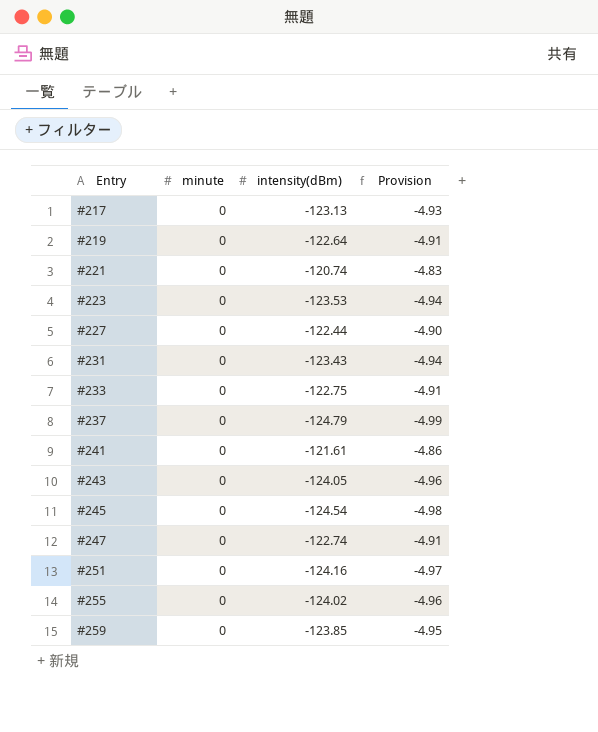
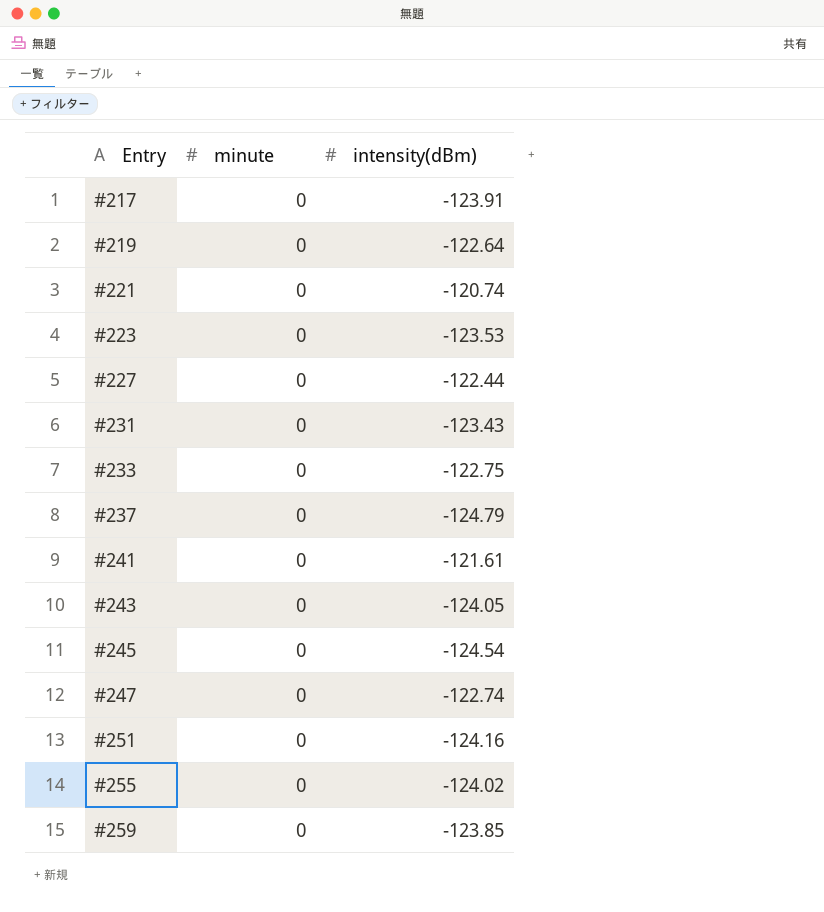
column Provision | formula: [intensity(dBm)] * 0.04 -> none
#217 | intensity(dBm): -123.13 -> -123.91

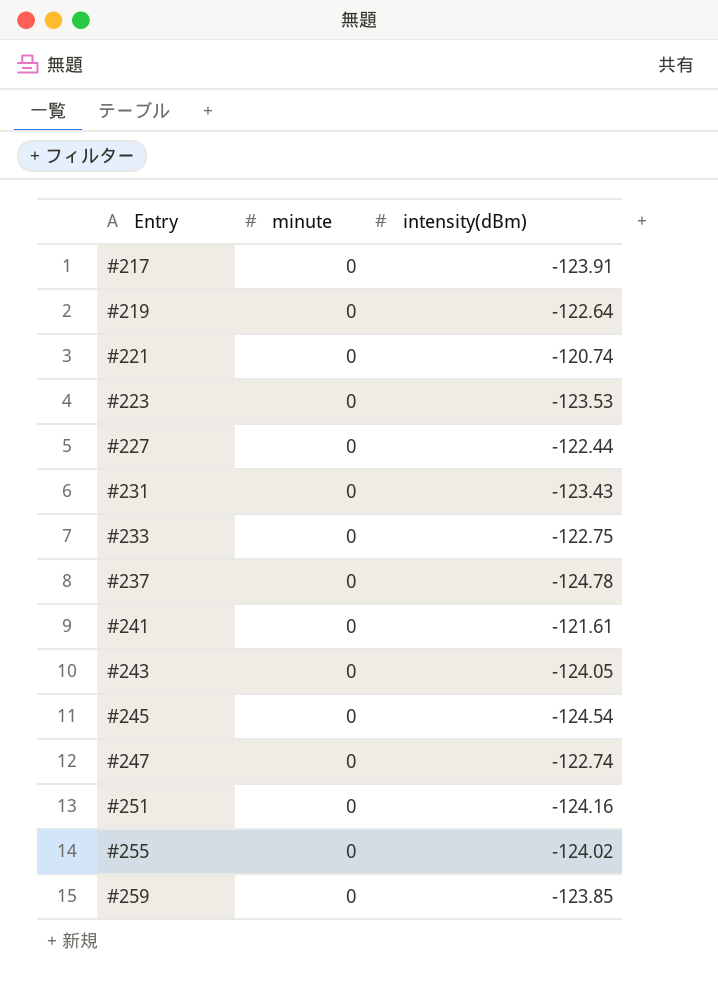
#237 | intensity(dBm): -124.79 -> -124.78

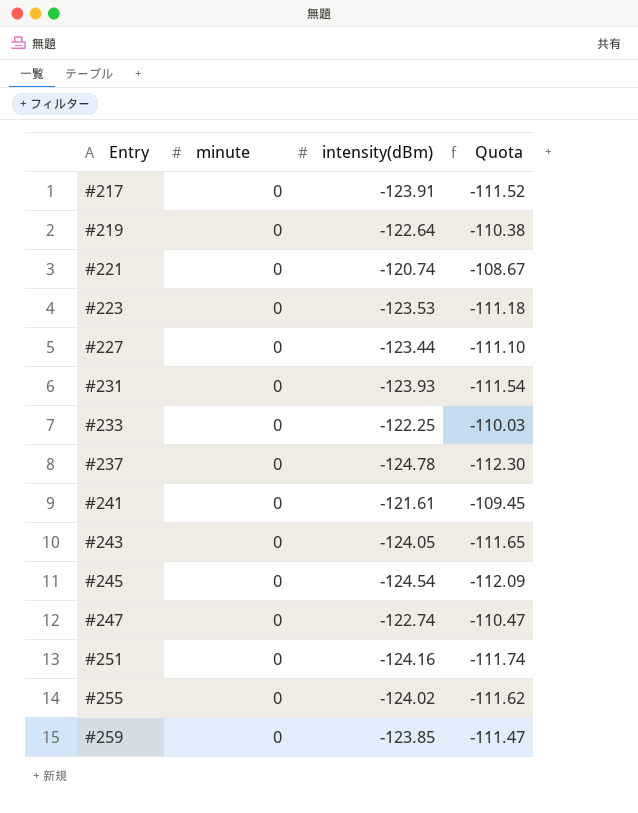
column Quota | formula: none -> [intensity(dBm)] * 0.9
#227 | intensity(dBm): -122.44 -> -123.44
#231 | intensity(dBm): -123.43 -> -123.93
#233 | intensity(dBm): -122.75 -> -122.25

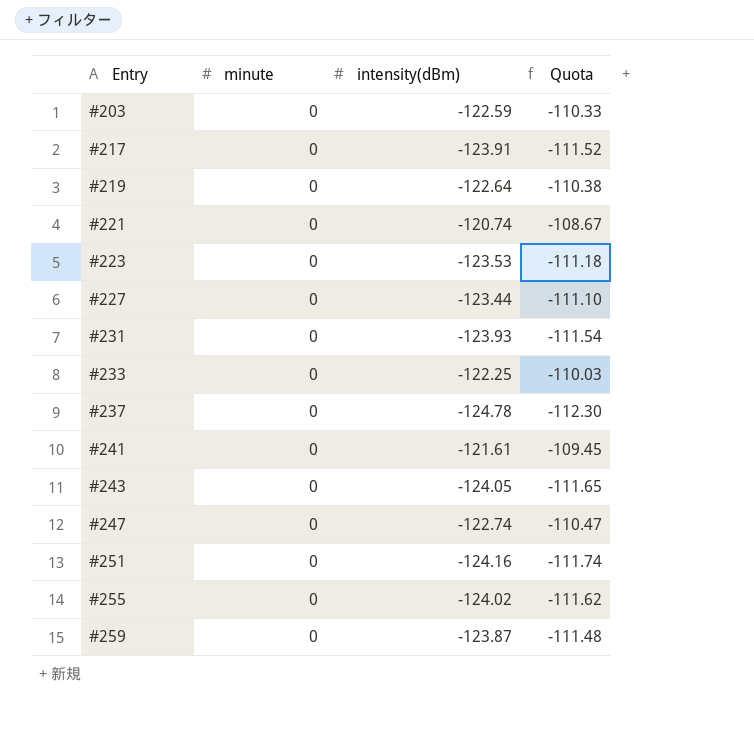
row #245: 0 | -124.54 | -112.09 -> none
row #203: none -> 0 | -122.59 | -110.33
#259 | intensity(dBm): -123.85 -> -123.87
#259 | Quota: -111.47 -> -111.48

